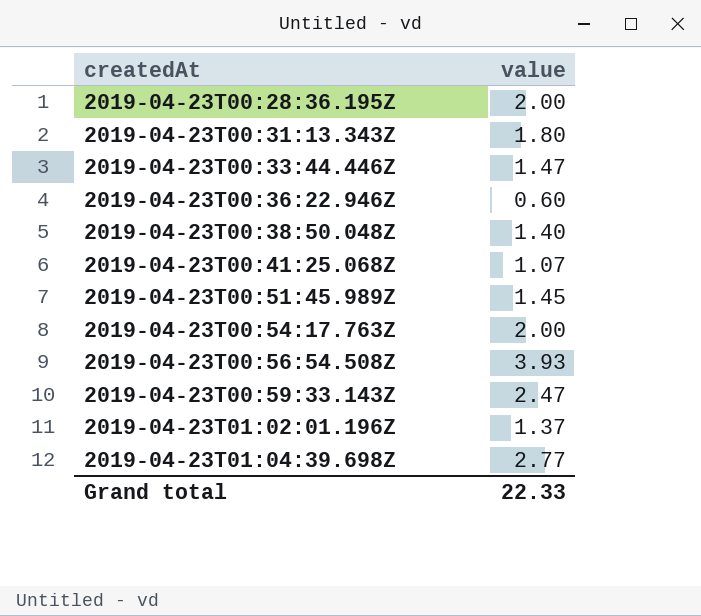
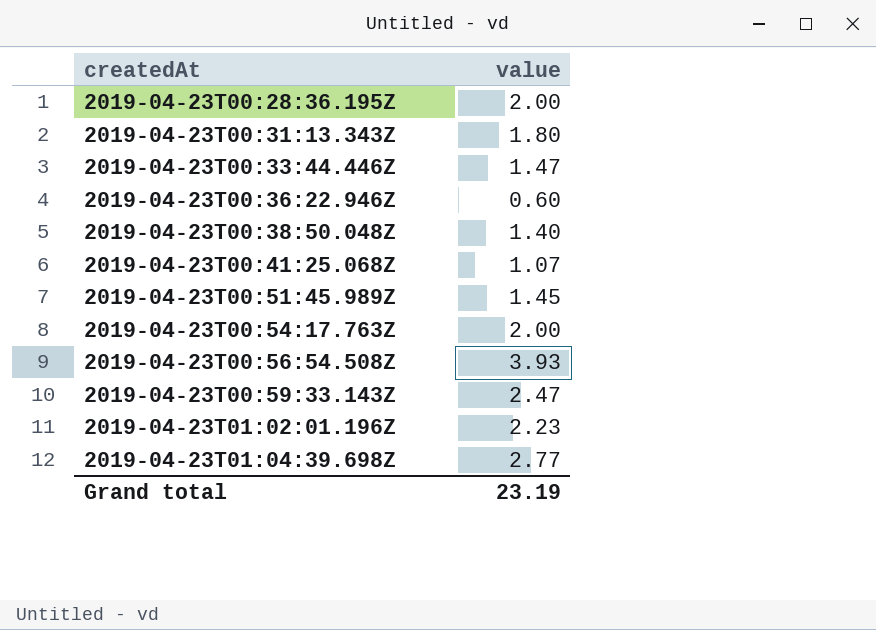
2019-04-23T01:02:01.196Z | value: 1.37 -> 2.23
Grand total | value: 22.33 -> 23.19

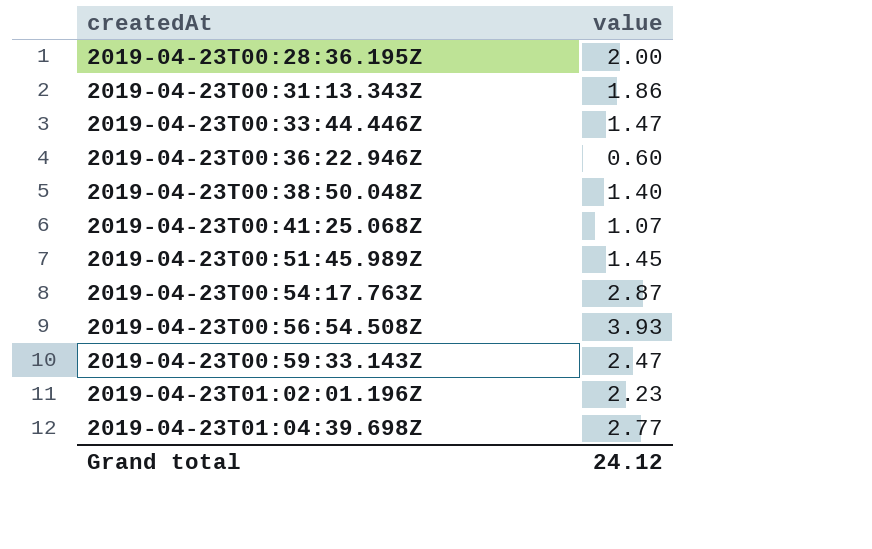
2019-04-23T00:31:13.343Z | value: 1.80 -> 1.86
2019-04-23T00:54:17.763Z | value: 2.00 -> 2.87
Grand total | value: 23.19 -> 24.12

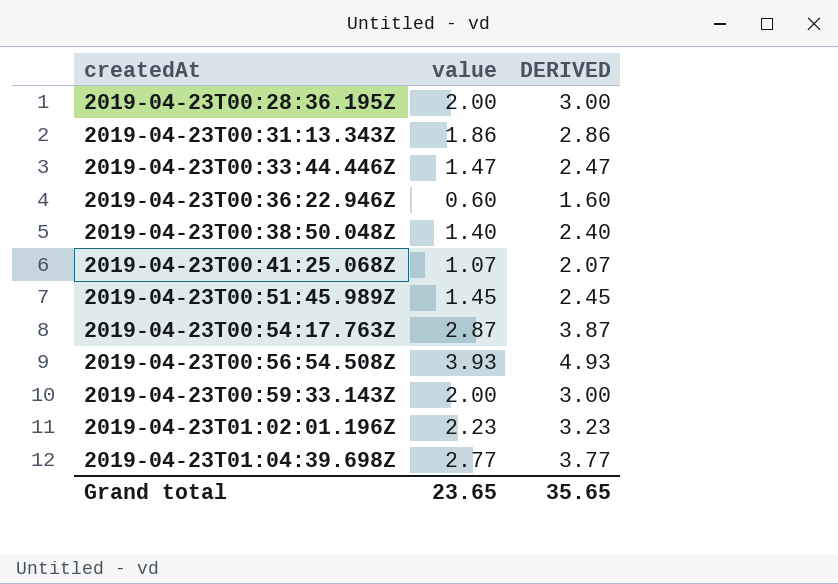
column DERIVED | formula: none -> [value] + 1
2019-04-23T00:59:33.143Z | value: 2.47 -> 2.00
Grand total | value: 24.12 -> 23.65

